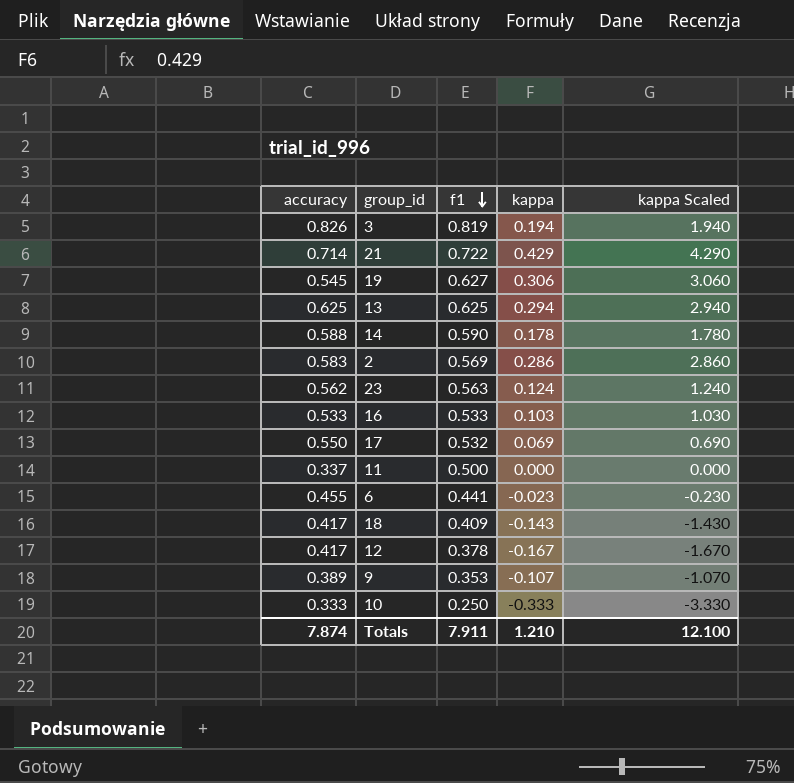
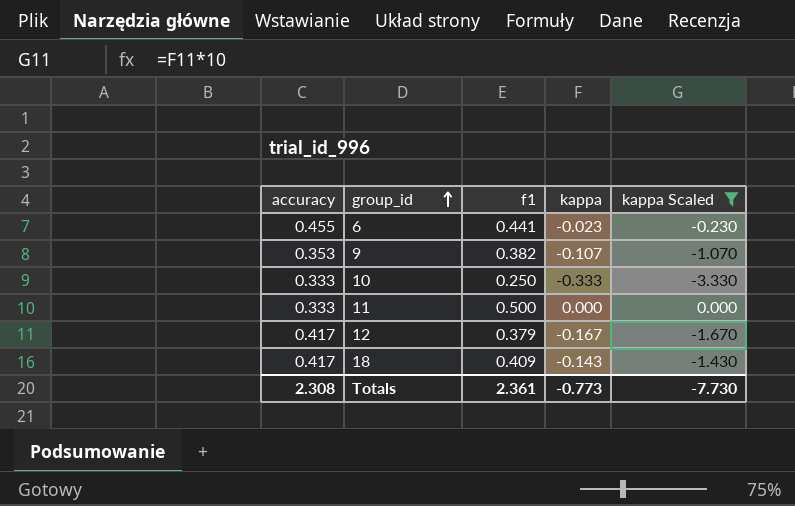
filter: none -> kappa Scaled <= 0.000
row order: f1 descending -> group_id ascending
9 | accuracy: 0.389 -> 0.353
9 | f1: 0.353 -> 0.382
11 | accuracy: 0.337 -> 0.333
12 | f1: 0.378 -> 0.379
Totals | accuracy: 7.874 -> 2.308
Totals | f1: 7.911 -> 2.361
Totals | kappa: 1.210 -> -0.773
Totals | kappa Scaled: 12.100 -> -7.730

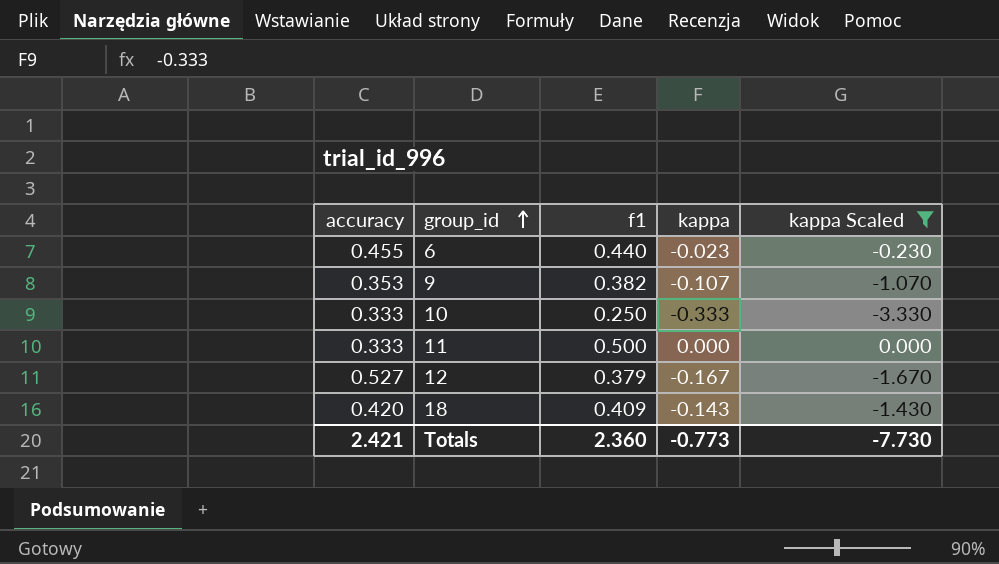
6 | f1: 0.441 -> 0.440
12 | accuracy: 0.417 -> 0.527
18 | accuracy: 0.417 -> 0.420
Totals | accuracy: 2.308 -> 2.421
Totals | f1: 2.361 -> 2.360

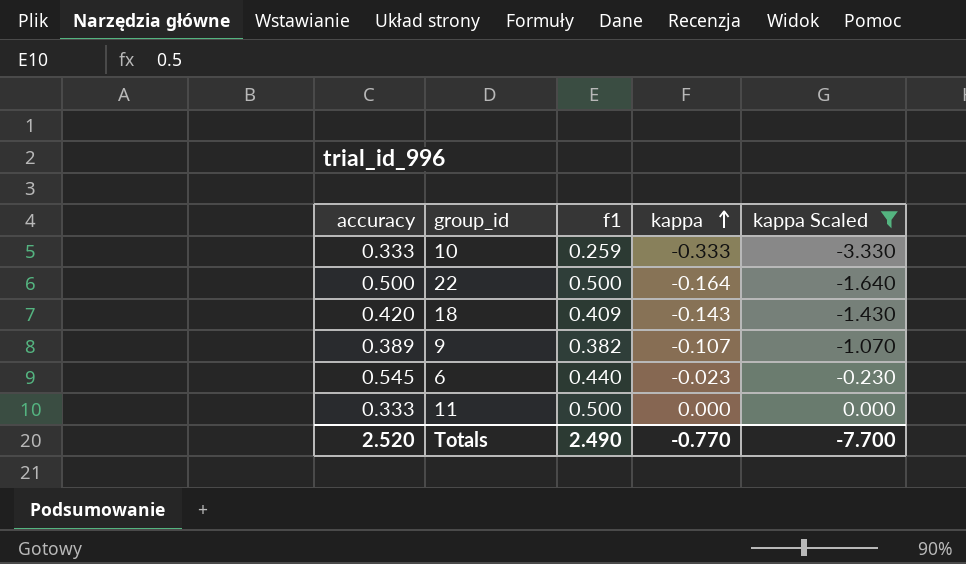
row order: group_id ascending -> kappa ascending
row 12: 0.527 | 0.379 | -0.167 | -1.670 -> none
10 | f1: 0.250 -> 0.259
row 22: none -> 0.500 | 0.500 | -0.164 | -1.640
9 | accuracy: 0.353 -> 0.389
6 | accuracy: 0.455 -> 0.545
Totals | accuracy: 2.421 -> 2.520
Totals | f1: 2.360 -> 2.490
Totals | kappa: -0.773 -> -0.770
Totals | kappa Scaled: -7.730 -> -7.700

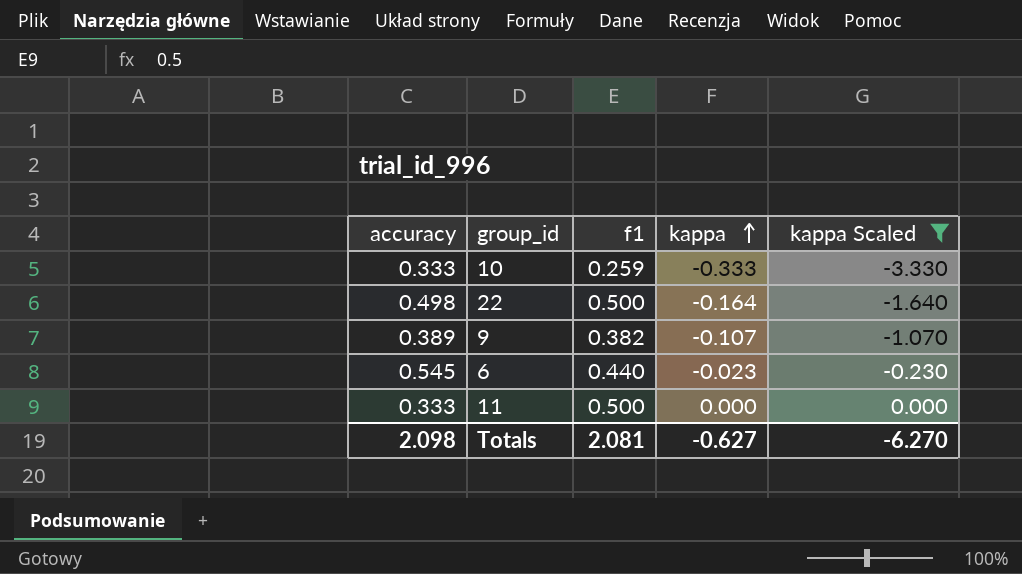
row 18: 0.420 | 0.409 | -0.143 | -1.430 -> none
22 | accuracy: 0.500 -> 0.498
Totals | accuracy: 2.520 -> 2.098
Totals | f1: 2.490 -> 2.081
Totals | kappa: -0.770 -> -0.627
Totals | kappa Scaled: -7.700 -> -6.270

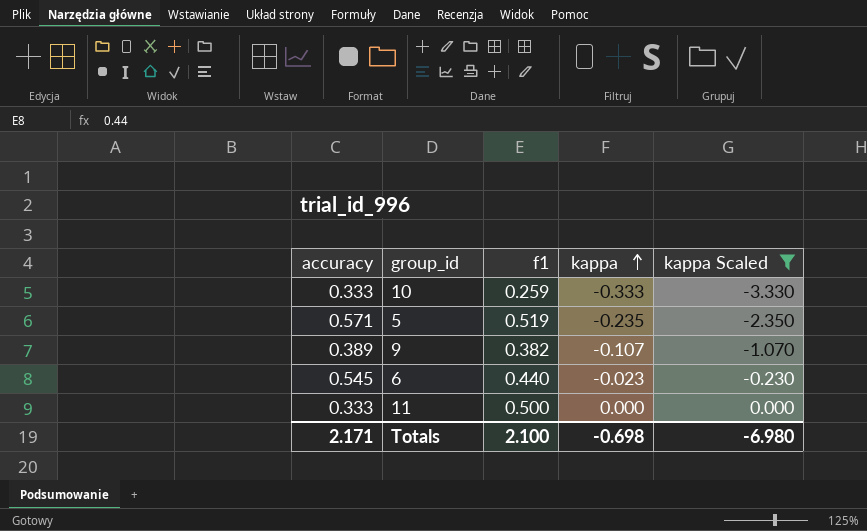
row 22: 0.498 | 0.500 | -0.164 | -1.640 -> none
row 5: none -> 0.571 | 0.519 | -0.235 | -2.350
Totals | accuracy: 2.098 -> 2.171
Totals | f1: 2.081 -> 2.100
Totals | kappa: -0.627 -> -0.698
Totals | kappa Scaled: -6.270 -> -6.980

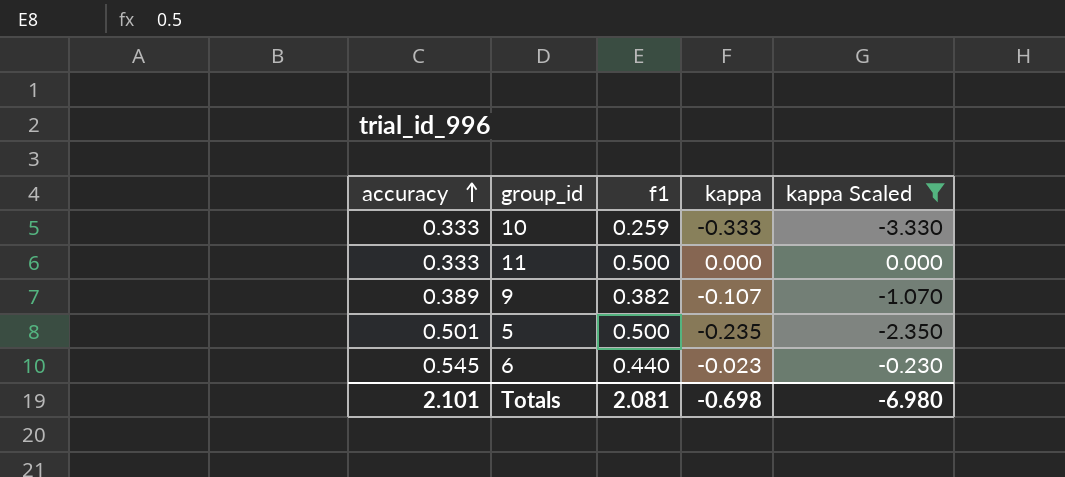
row order: kappa ascending -> accuracy ascending
5 | accuracy: 0.571 -> 0.501
5 | f1: 0.519 -> 0.500
Totals | accuracy: 2.171 -> 2.101
Totals | f1: 2.100 -> 2.081

